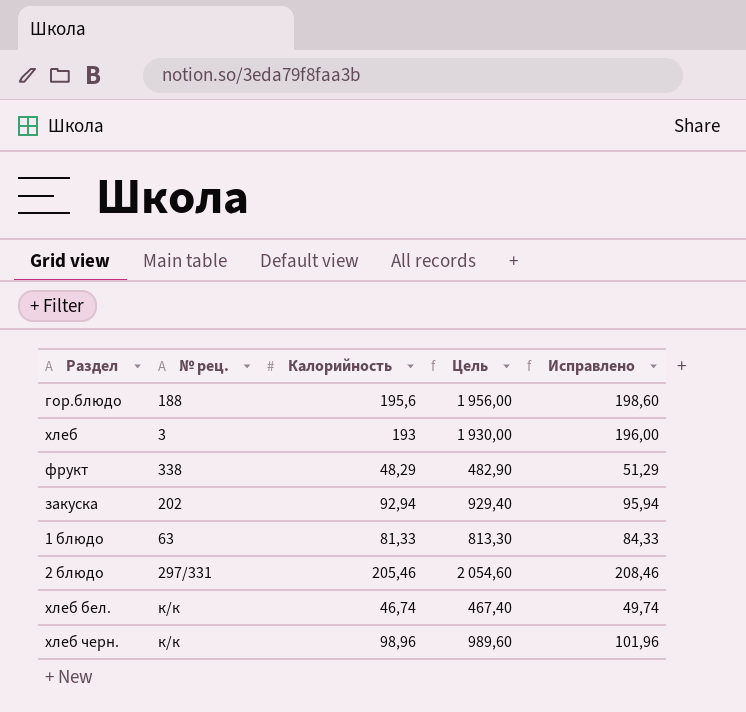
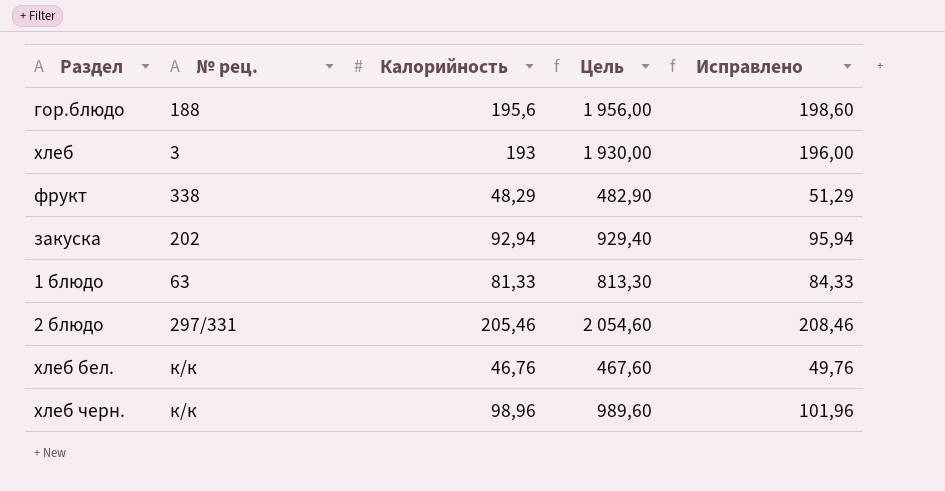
хлеб бел. | Калорийность: 46,74 -> 46,76
хлеб бел. | Цель: 467,40 -> 467,60
хлеб бел. | Исправлено: 49,74 -> 49,76

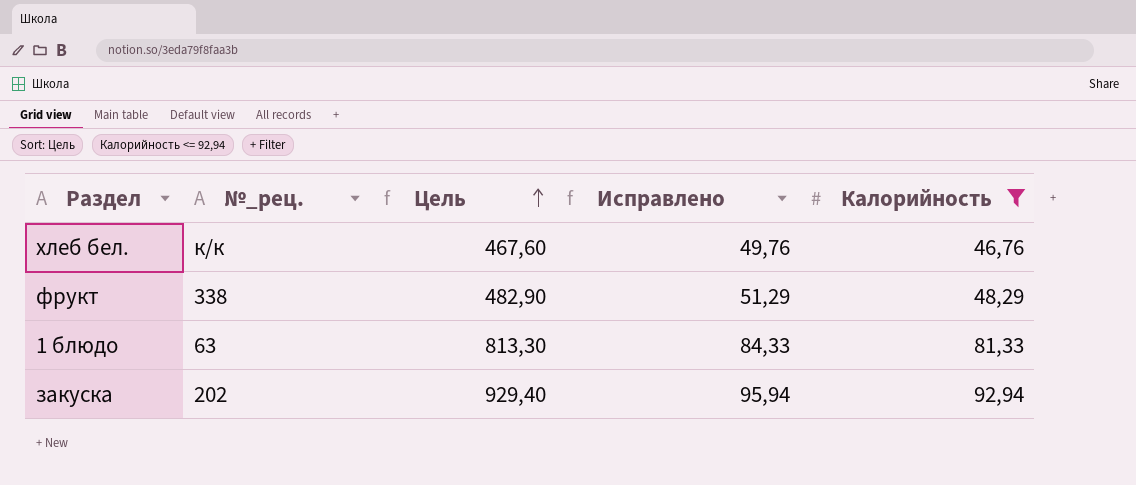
filter: none -> Калорийность <= 92,94
row order: none -> Цель ascending
column name: № рец. -> №_рец.
column Калорийность | position: 3 -> 5

